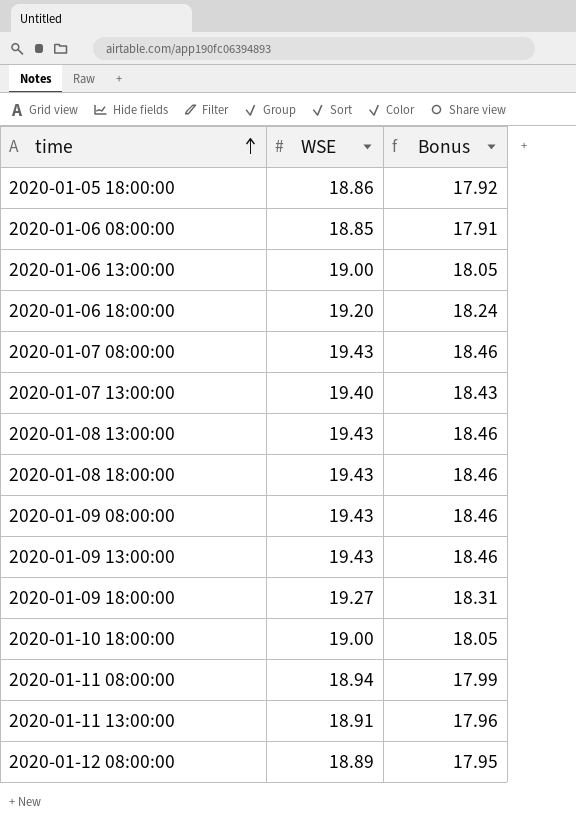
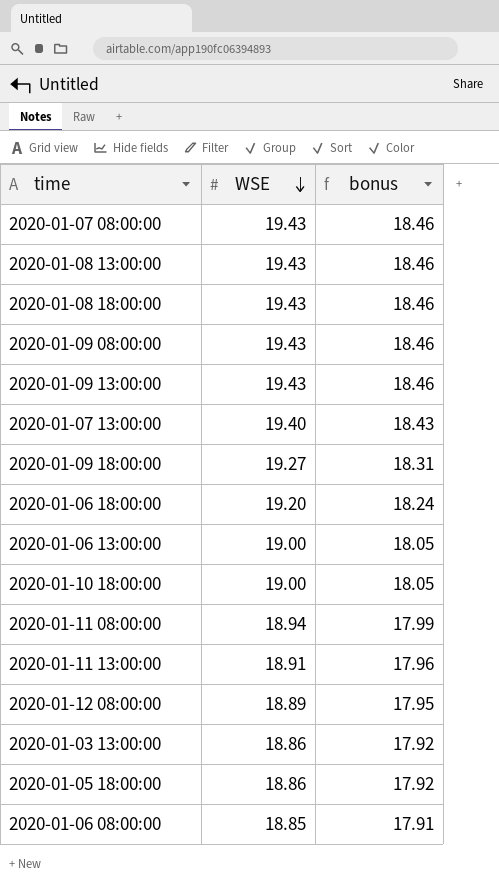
row order: time ascending -> WSE descending
column name: Bonus -> bonus
row 2020-01-03 13:00:00: none -> 18.86 | 17.92

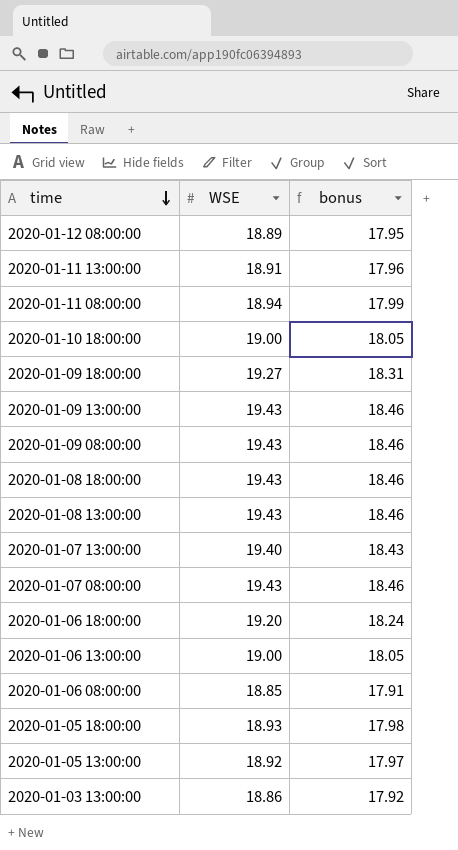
row order: WSE descending -> time descending
2020-01-05 18:00:00 | WSE: 18.86 -> 18.93
2020-01-05 18:00:00 | bonus: 17.92 -> 17.98
row 2020-01-05 13:00:00: none -> 18.92 | 17.97

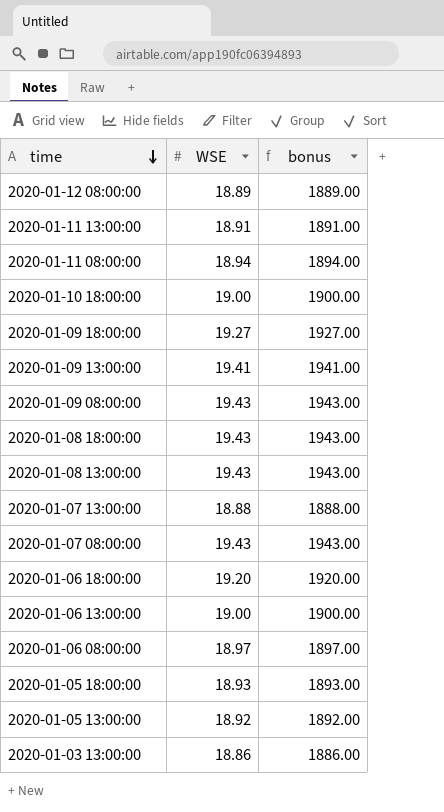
column bonus | formula: [WSE] * 0.95 -> [WSE] * 100
2020-01-09 13:00:00 | WSE: 19.43 -> 19.41
2020-01-07 13:00:00 | WSE: 19.40 -> 18.88
2020-01-06 08:00:00 | WSE: 18.85 -> 18.97

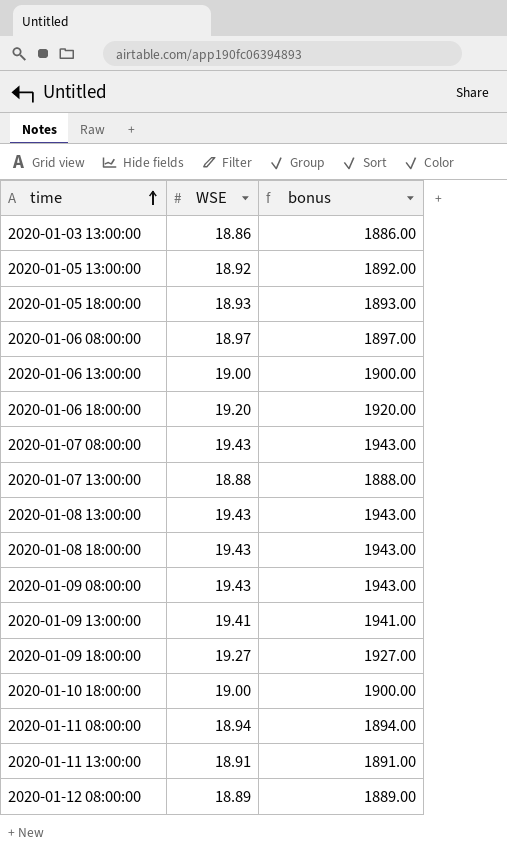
row order: time descending -> time ascending

